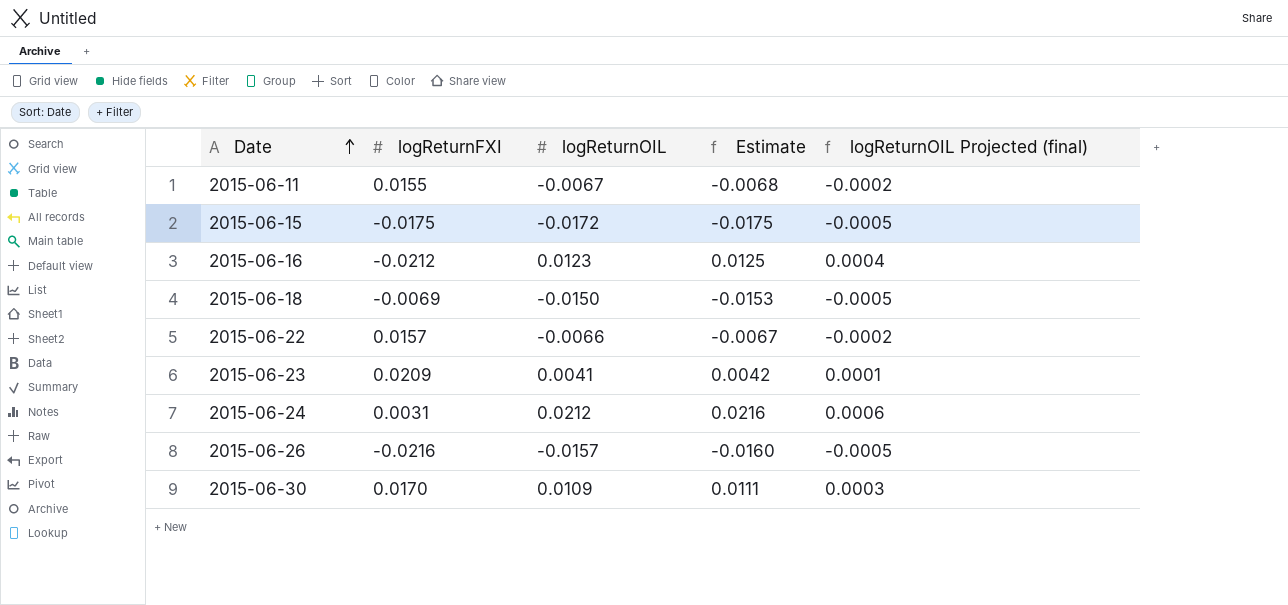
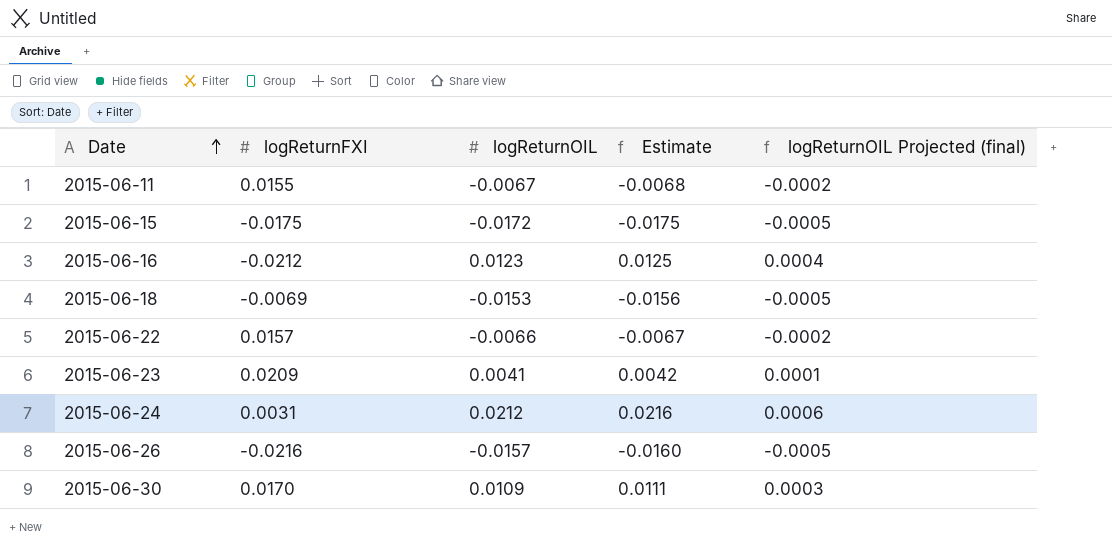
2015-06-18 | logReturnOIL: -0.0150 -> -0.0153
2015-06-18 | Estimate: -0.0153 -> -0.0156

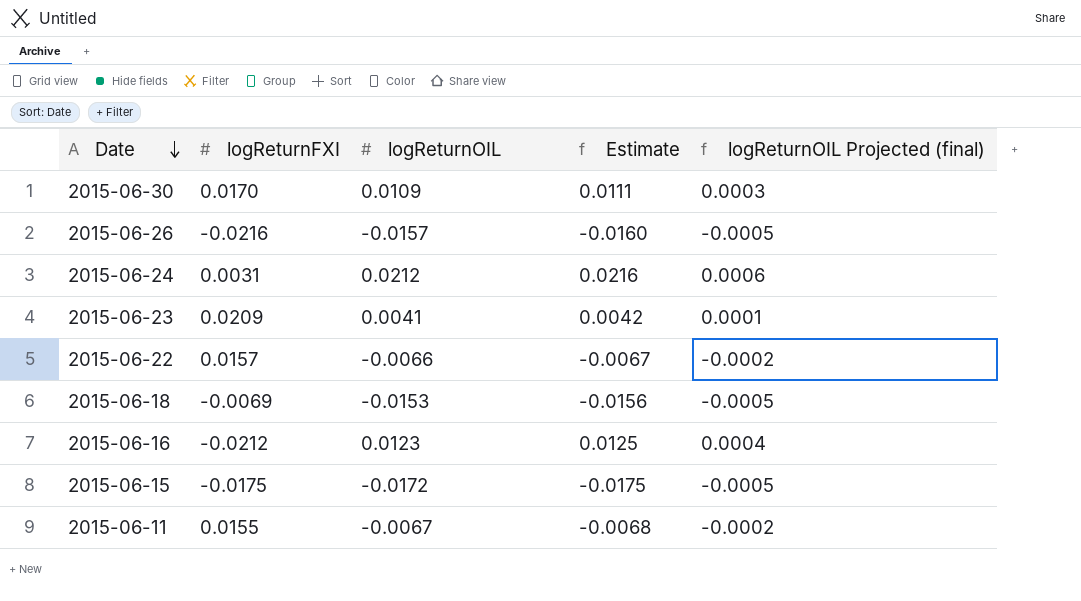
row order: Date ascending -> Date descending

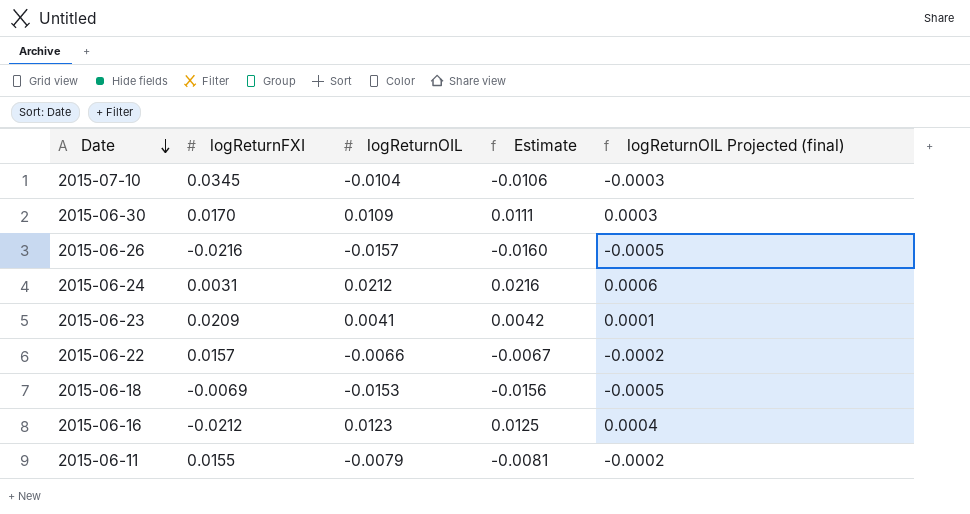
row 2015-06-15: -0.0175 | -0.0172 | -0.0175 | -0.0005 -> none
row 2015-07-10: none -> 0.0345 | -0.0104 | -0.0106 | -0.0003
2015-06-11 | logReturnOIL: -0.0067 -> -0.0079
2015-06-11 | Estimate: -0.0068 -> -0.0081

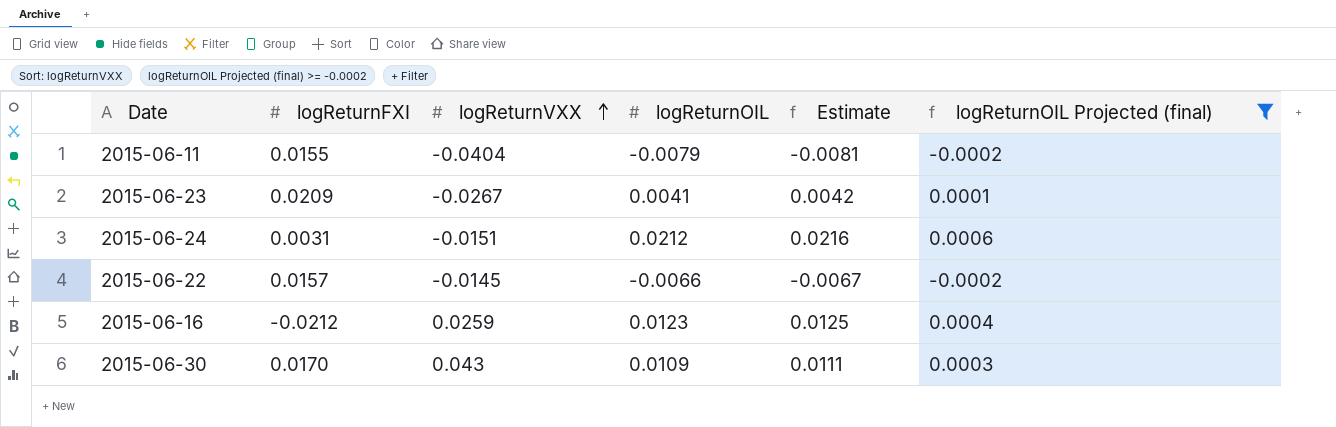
filter: none -> logReturnOIL Projected (final) >= -0.0002
row order: Date descending -> logReturnVXX ascending
column logReturnVXX | position: none -> 3

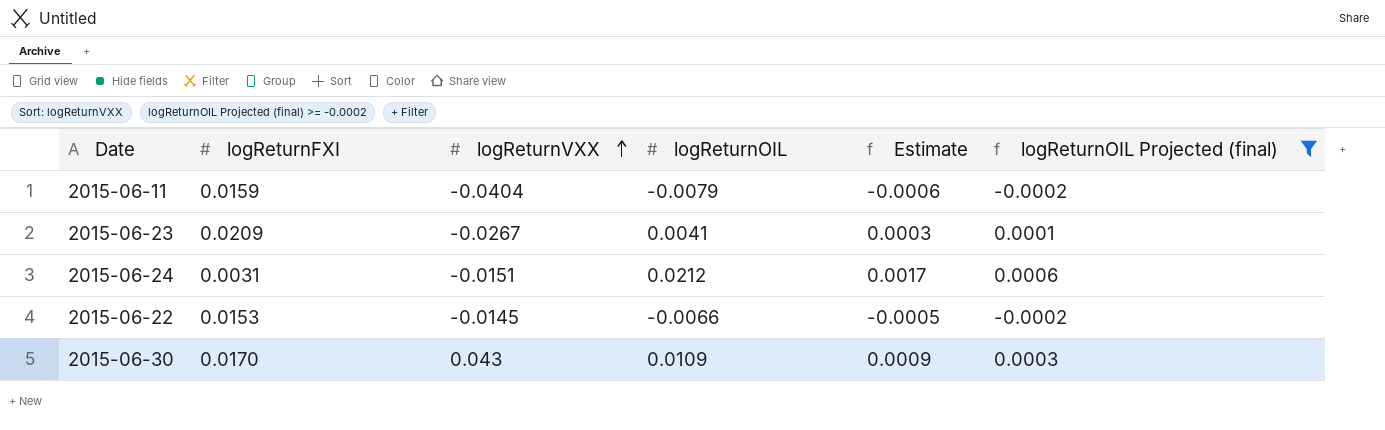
column Estimate | formula: [logReturnOIL] * 1.02 -> [logReturnOIL] * 0.08
row 2015-06-16: -0.0212 | 0.0259 | 0.0123 | 0.0125 | 0.0004 -> none
2015-06-11 | logReturnFXI: 0.0155 -> 0.0159
2015-06-22 | logReturnFXI: 0.0157 -> 0.0153

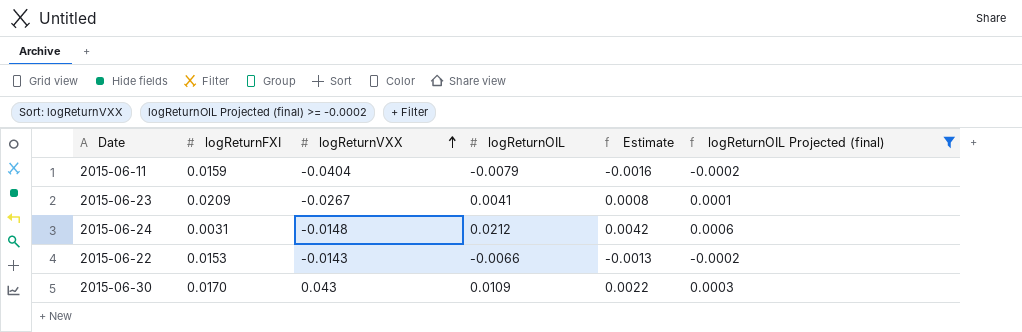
column Estimate | formula: [logReturnOIL] * 0.08 -> [logReturnOIL] * 0.2
2015-06-24 | logReturnVXX: -0.0151 -> -0.0148
2015-06-22 | logReturnVXX: -0.0145 -> -0.0143

